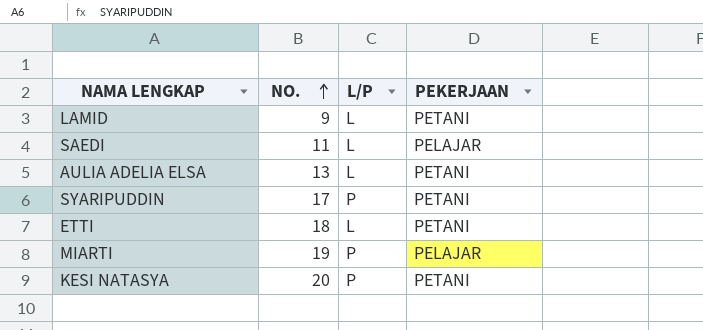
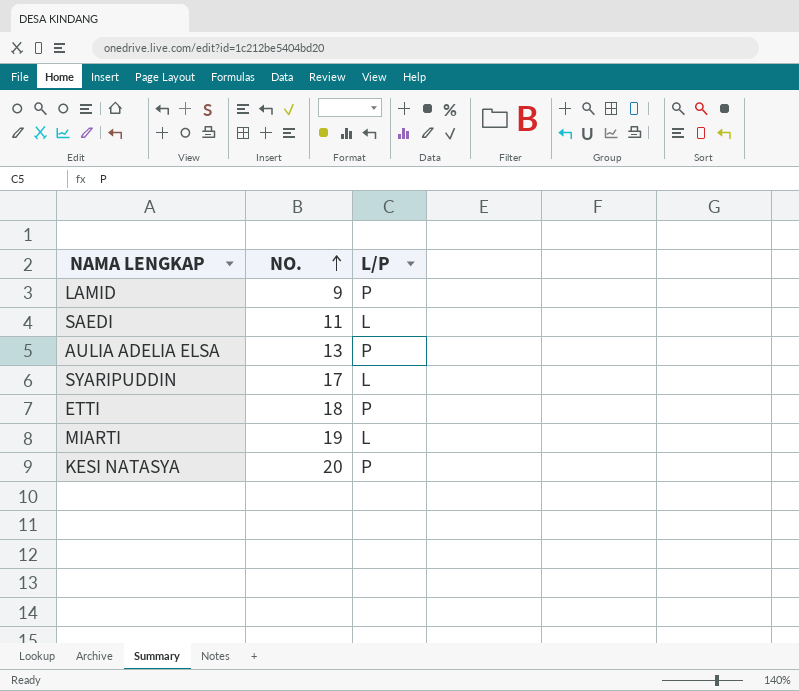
column PEKERJAAN | position: 4 -> none
LAMID | L/P: L -> P
AULIA ADELIA ELSA | L/P: L -> P
SYARIPUDDIN | L/P: P -> L
ETTI | L/P: L -> P
MIARTI | L/P: P -> L

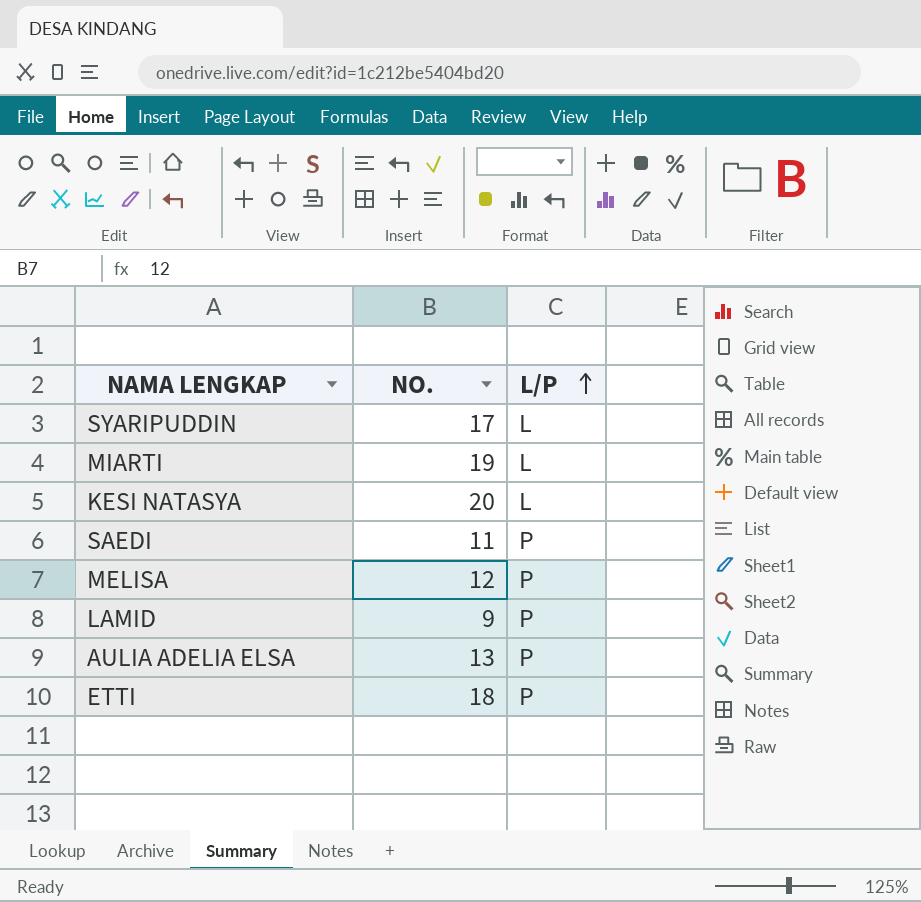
row order: NO. ascending -> L/P ascending
KESI NATASYA | L/P: P -> L
SAEDI | L/P: L -> P
row MELISA: none -> 12 | P

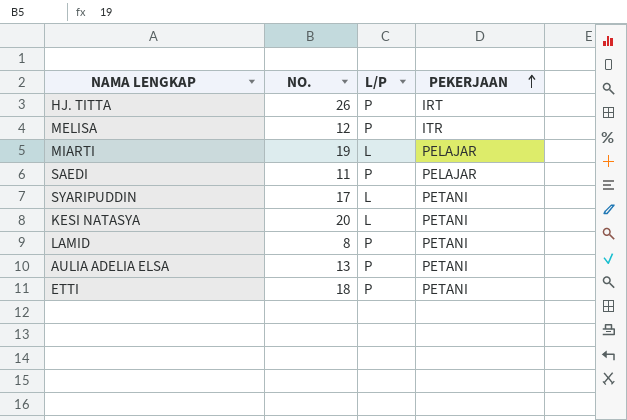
row order: L/P ascending -> PEKERJAAN ascending
column PEKERJAAN | position: none -> 4
row HJ. TITTA: none -> 26 | P | IRT
LAMID | NO.: 9 -> 8

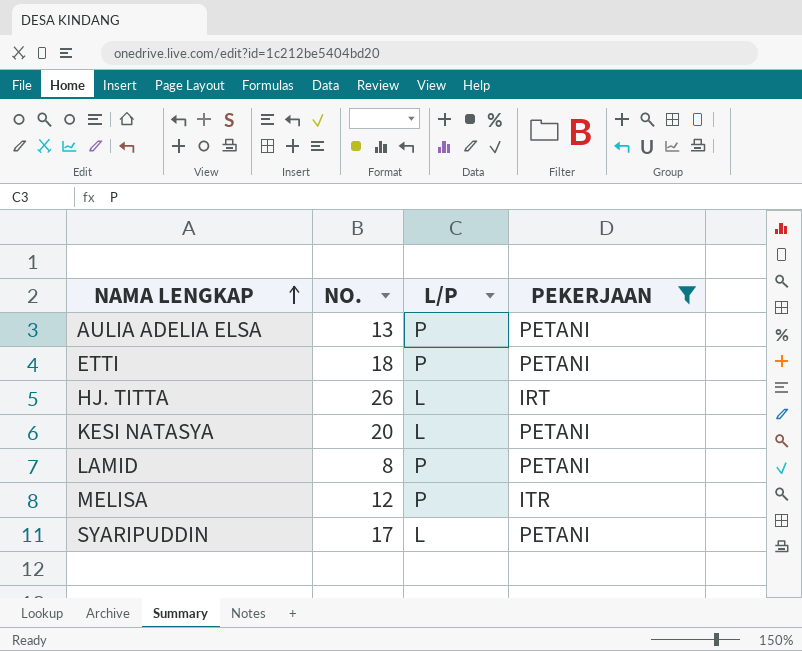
filter: none -> PEKERJAAN != PELAJAR
row order: PEKERJAAN ascending -> NAMA LENGKAP ascending
HJ. TITTA | L/P: P -> L

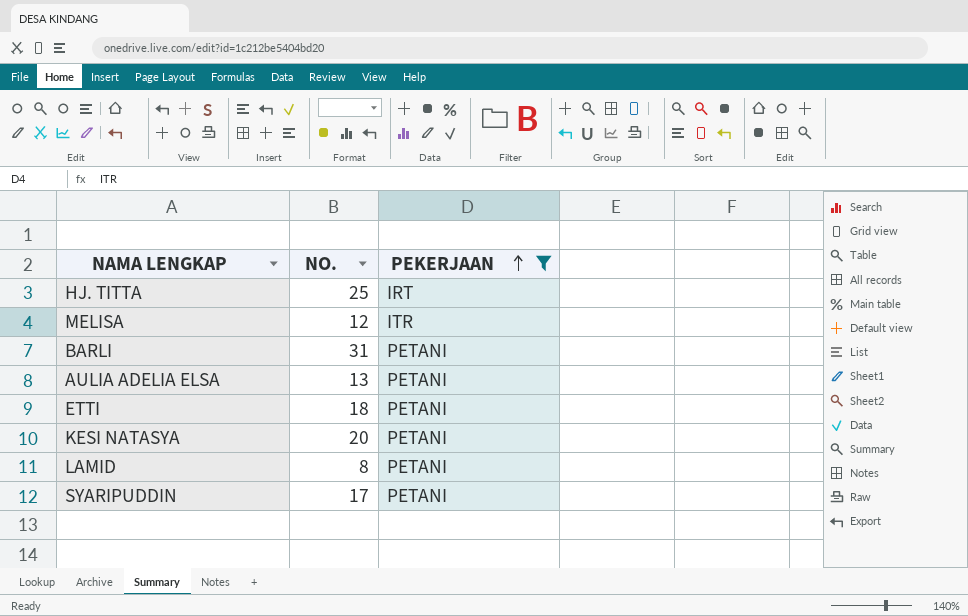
row order: NAMA LENGKAP ascending -> PEKERJAAN ascending
column L/P | position: 3 -> none
HJ. TITTA | NO.: 26 -> 25
row BARLI: none -> 31 | PETANI

